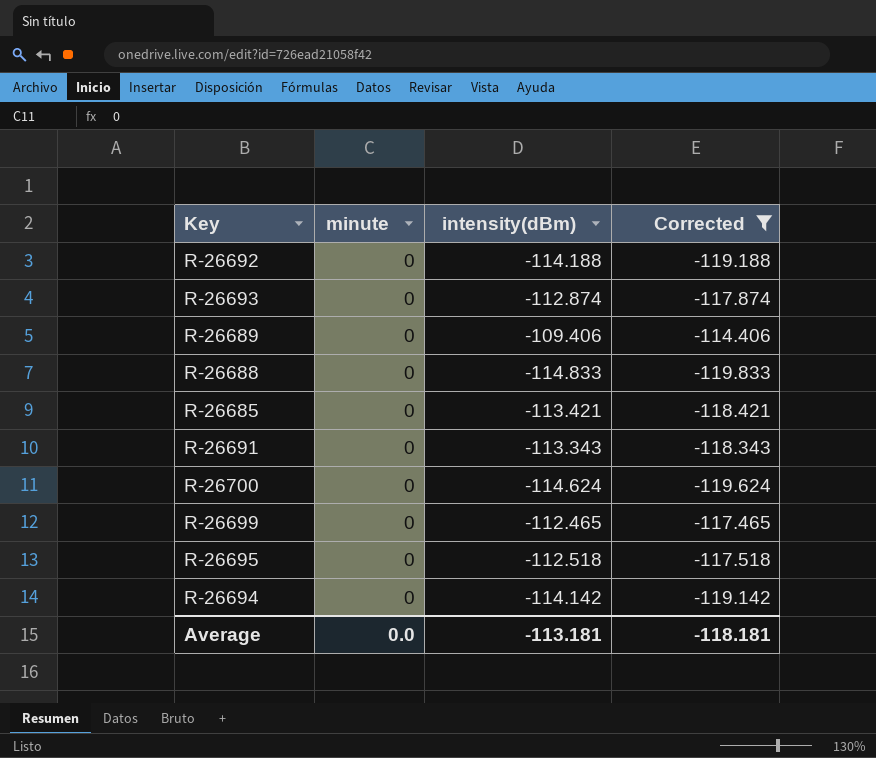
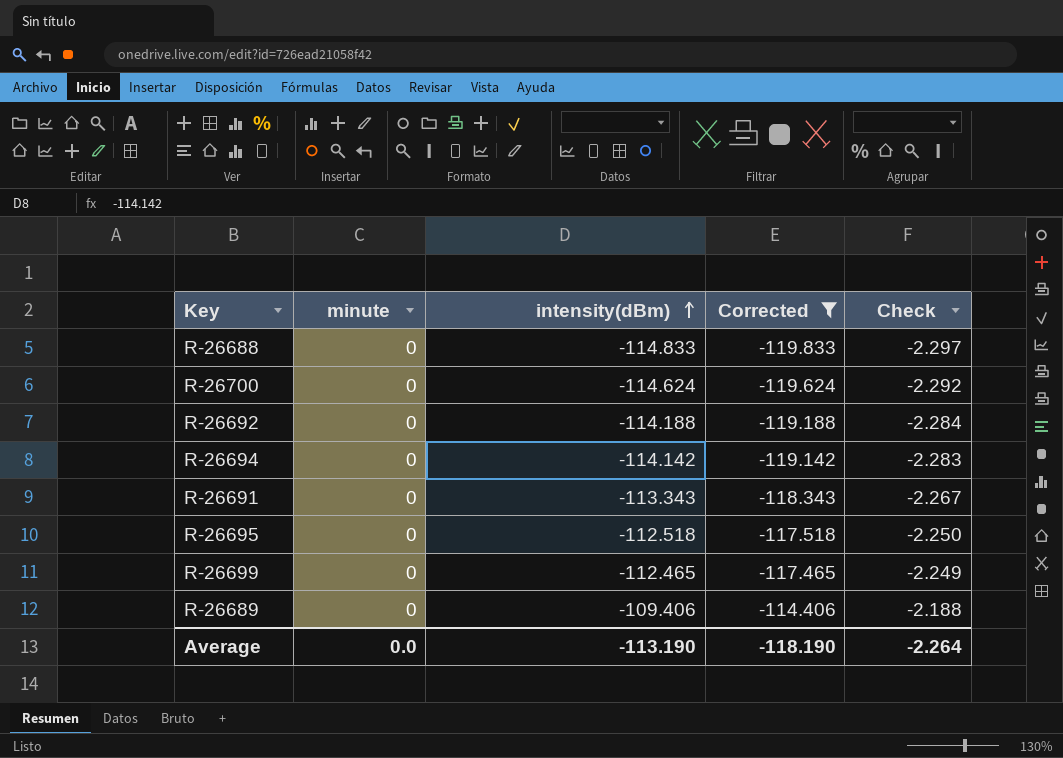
row order: none -> intensity(dBm) ascending
column Check | formula: none -> [intensity(dBm)] * 0.02
row R-26693: 0 | -112.874 | -117.874 -> none
row R-26685: 0 | -113.421 | -118.421 -> none
Average | intensity(dBm): -113.181 -> -113.190
Average | Corrected: -118.181 -> -118.190

